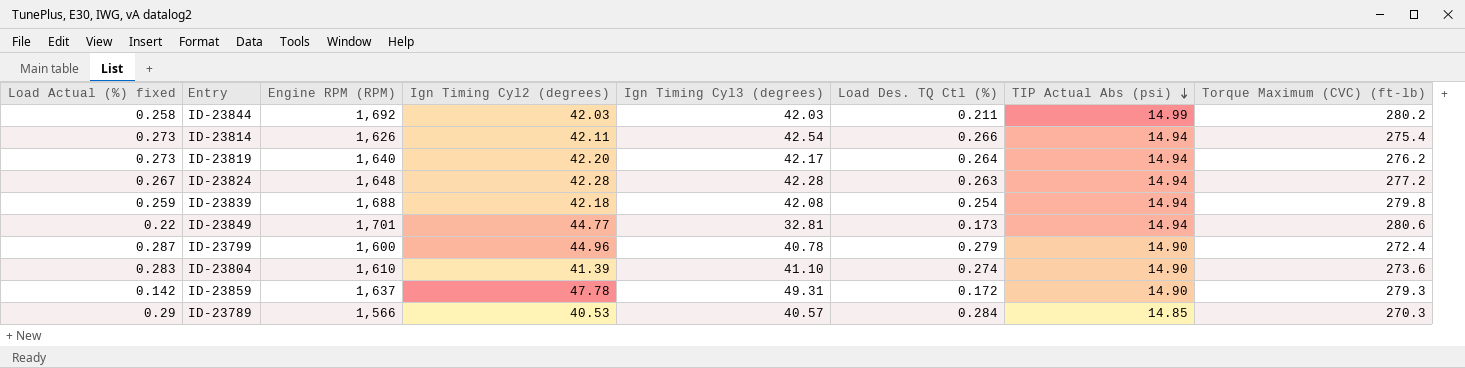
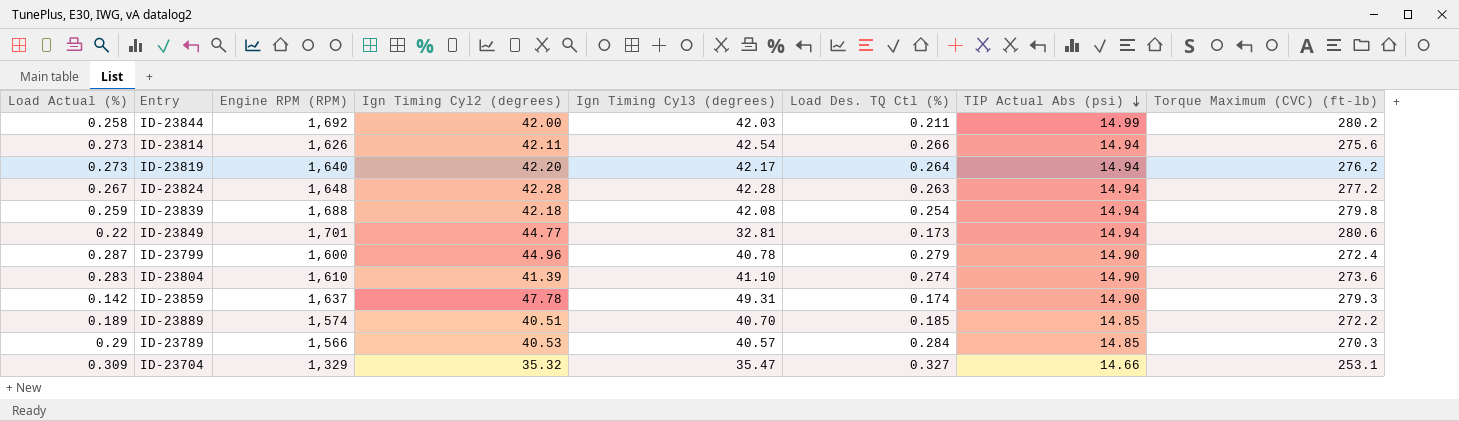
column name: Load Actual (%) fixed -> Load Actual (%)
ID-23844 | Ign Timing Cyl2 (degrees): 42.03 -> 42.00
ID-23814 | Torque Maximum (CVC) (ft-lb): 275.4 -> 275.6
ID-23859 | Load Des. TQ Ctl (%): 0.172 -> 0.174
row ID-23889: none -> 0.189 | 1,574 | 40.51 | 40.70 | 0.185 | 14.85 | 272.2
row ID-23704: none -> 0.309 | 1,329 | 35.32 | 35.47 | 0.327 | 14.66 | 253.1

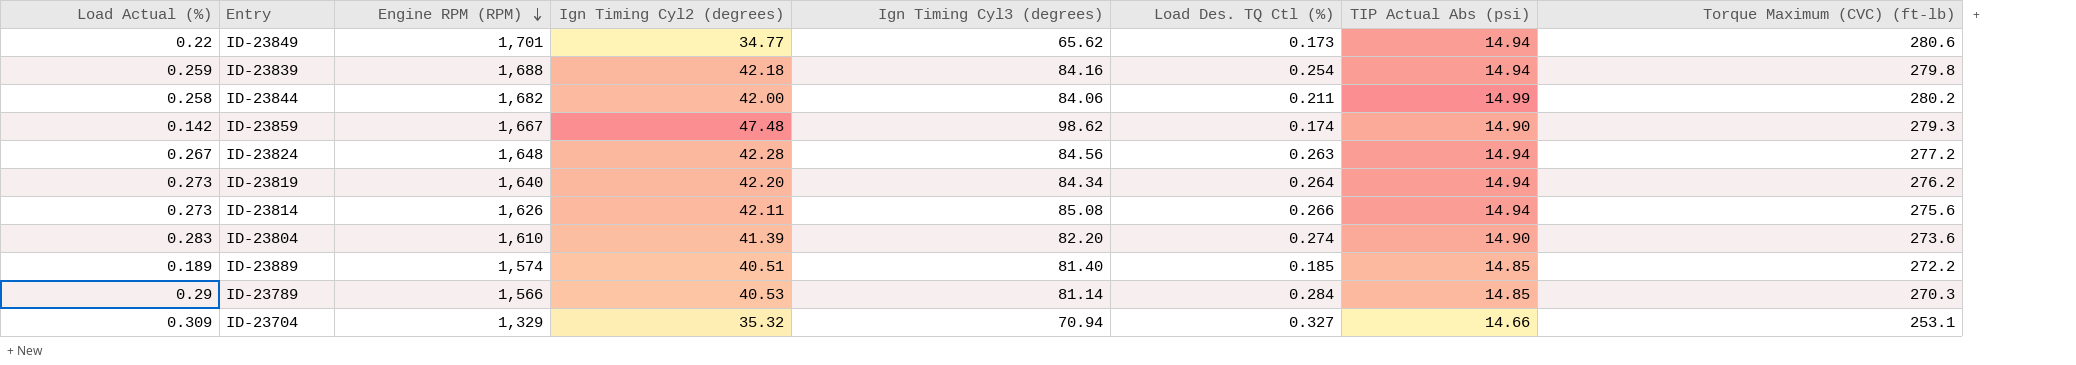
row order: TIP Actual Abs (psi) descending -> Engine RPM (RPM) descending
row ID-23799: 0.287 | 1,600 | 44.96 | 40.78 | 0.279 | 14.90 | 272.4 -> none
ID-23849 | Ign Timing Cyl2 (degrees): 44.77 -> 34.77
ID-23849 | Ign Timing Cyl3 (degrees): 32.81 -> 65.62
ID-23839 | Ign Timing Cyl3 (degrees): 42.08 -> 84.16
ID-23844 | Engine RPM (RPM): 1,692 -> 1,682
ID-23844 | Ign Timing Cyl3 (degrees): 42.03 -> 84.06
ID-23859 | Engine RPM (RPM): 1,637 -> 1,667
ID-23859 | Ign Timing Cyl2 (degrees): 47.78 -> 47.48
ID-23859 | Ign Timing Cyl3 (degrees): 49.31 -> 98.62
ID-23824 | Ign Timing Cyl3 (degrees): 42.28 -> 84.56
ID-23819 | Ign Timing Cyl3 (degrees): 42.17 -> 84.34
ID-23814 | Ign Timing Cyl3 (degrees): 42.54 -> 85.08
ID-23804 | Ign Timing Cyl3 (degrees): 41.10 -> 82.20
ID-23889 | Ign Timing Cyl3 (degrees): 40.70 -> 81.40
ID-23789 | Ign Timing Cyl3 (degrees): 40.57 -> 81.14
ID-23704 | Ign Timing Cyl3 (degrees): 35.47 -> 70.94

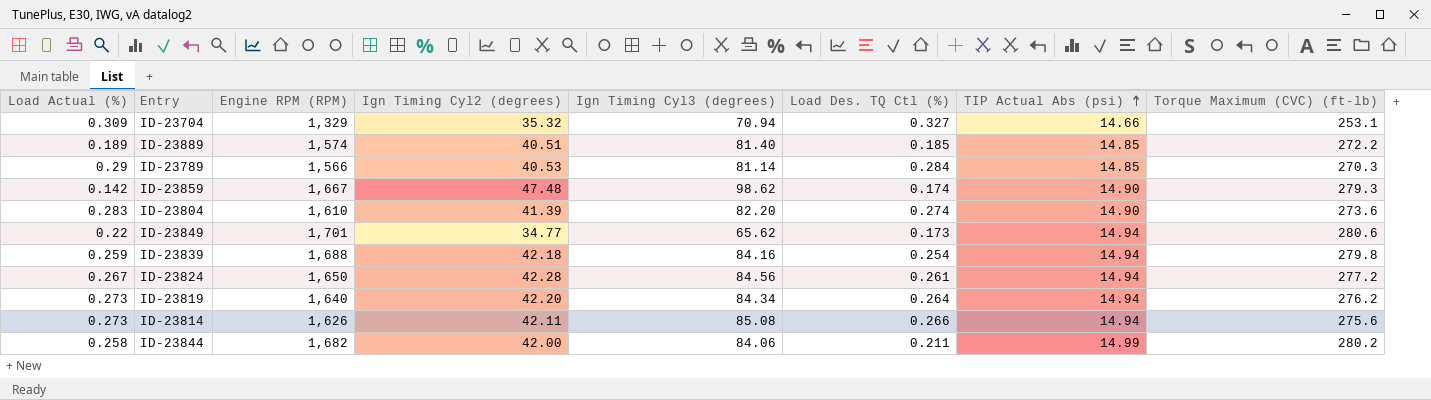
row order: Engine RPM (RPM) descending -> TIP Actual Abs (psi) ascending
ID-23824 | Engine RPM (RPM): 1,648 -> 1,650
ID-23824 | Load Des. TQ Ctl (%): 0.263 -> 0.261

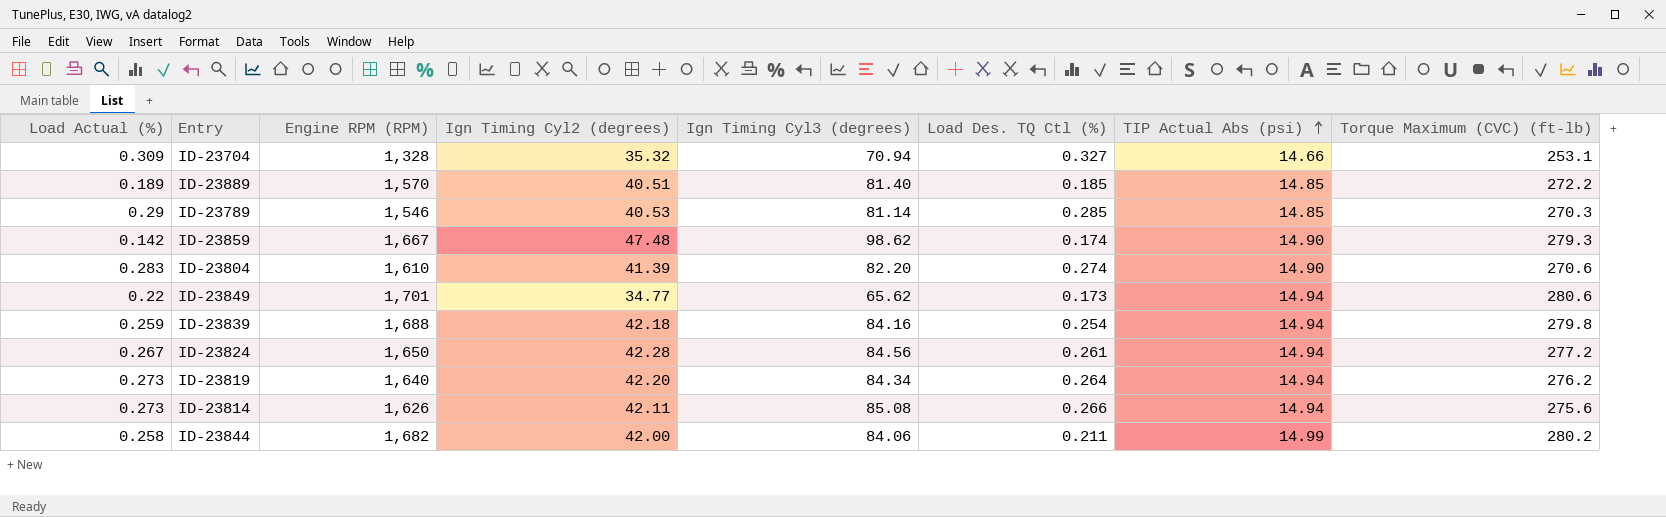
ID-23704 | Engine RPM (RPM): 1,329 -> 1,328
ID-23889 | Engine RPM (RPM): 1,574 -> 1,570
ID-23789 | Engine RPM (RPM): 1,566 -> 1,546
ID-23789 | Load Des. TQ Ctl (%): 0.284 -> 0.285
ID-23804 | Torque Maximum (CVC) (ft-lb): 273.6 -> 270.6

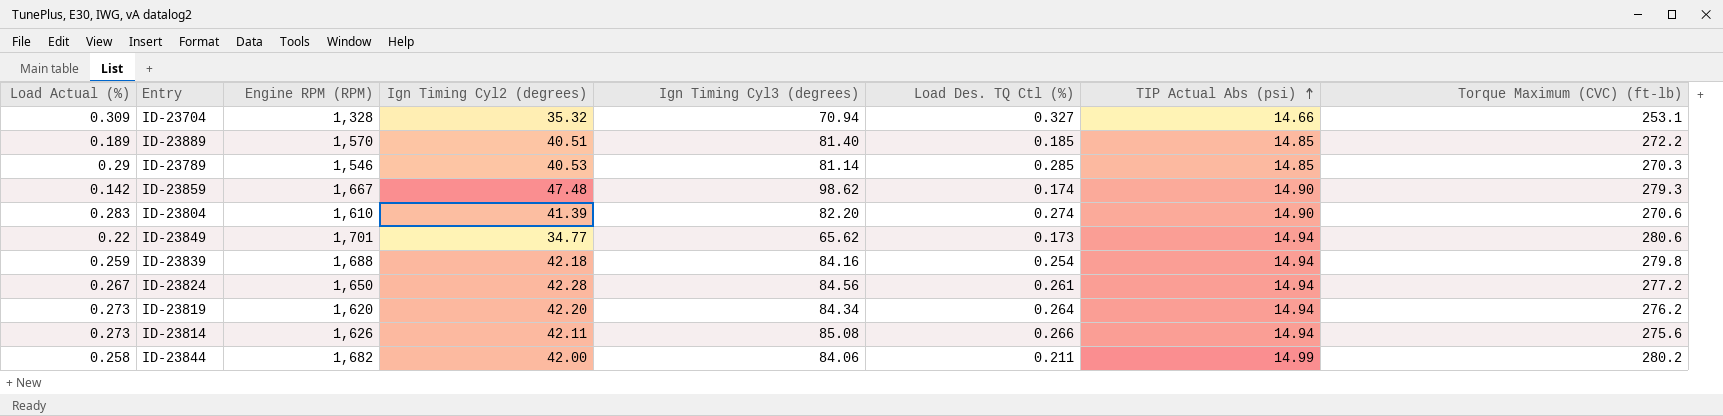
ID-23819 | Engine RPM (RPM): 1,640 -> 1,620

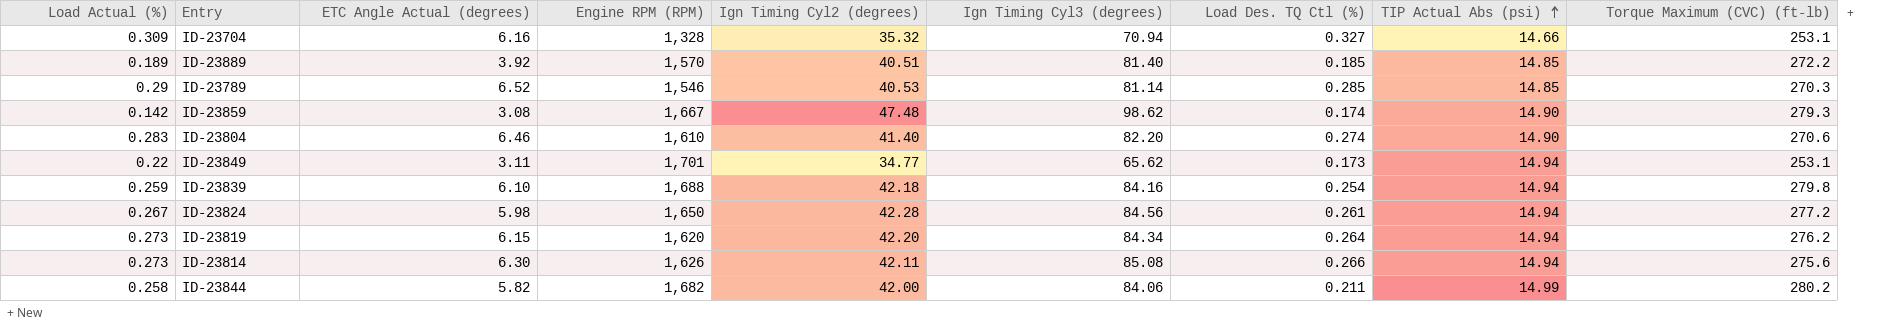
column ETC Angle Actual (degrees) | position: none -> 3
ID-23804 | Ign Timing Cyl2 (degrees): 41.39 -> 41.40
ID-23849 | Torque Maximum (CVC) (ft-lb): 280.6 -> 253.1

